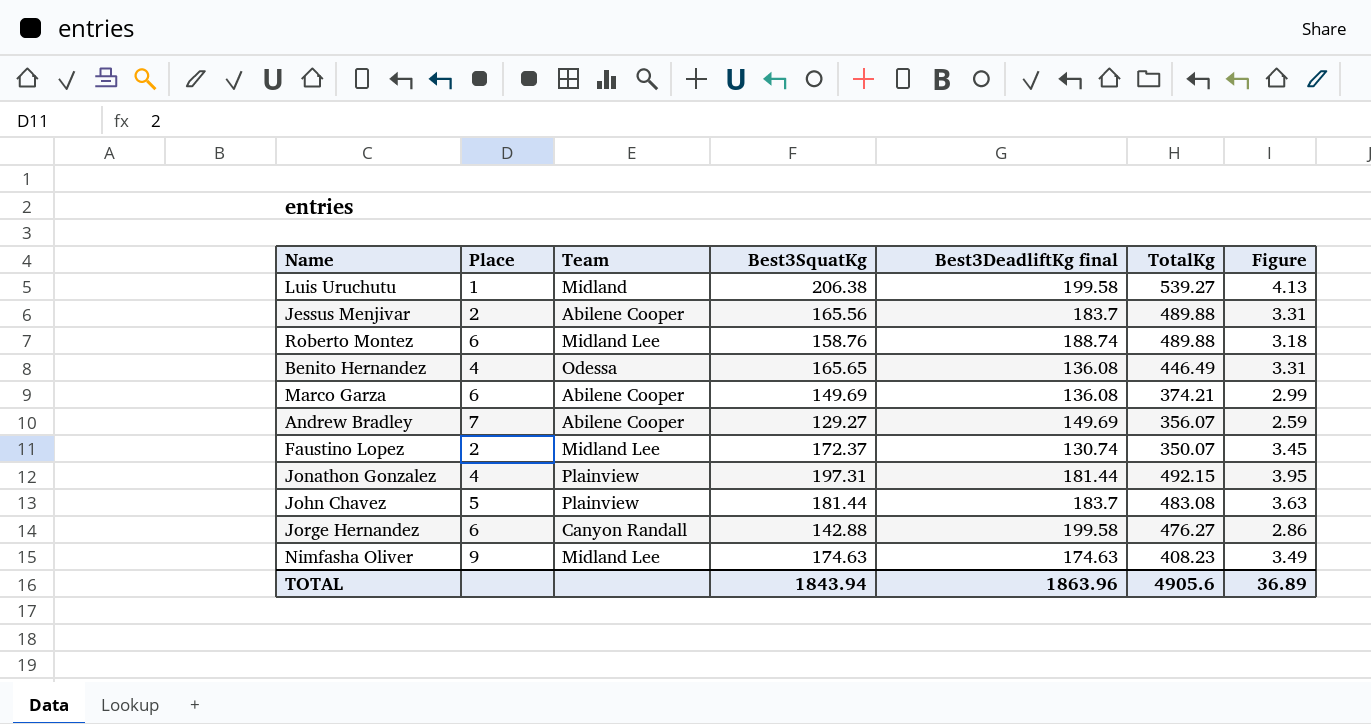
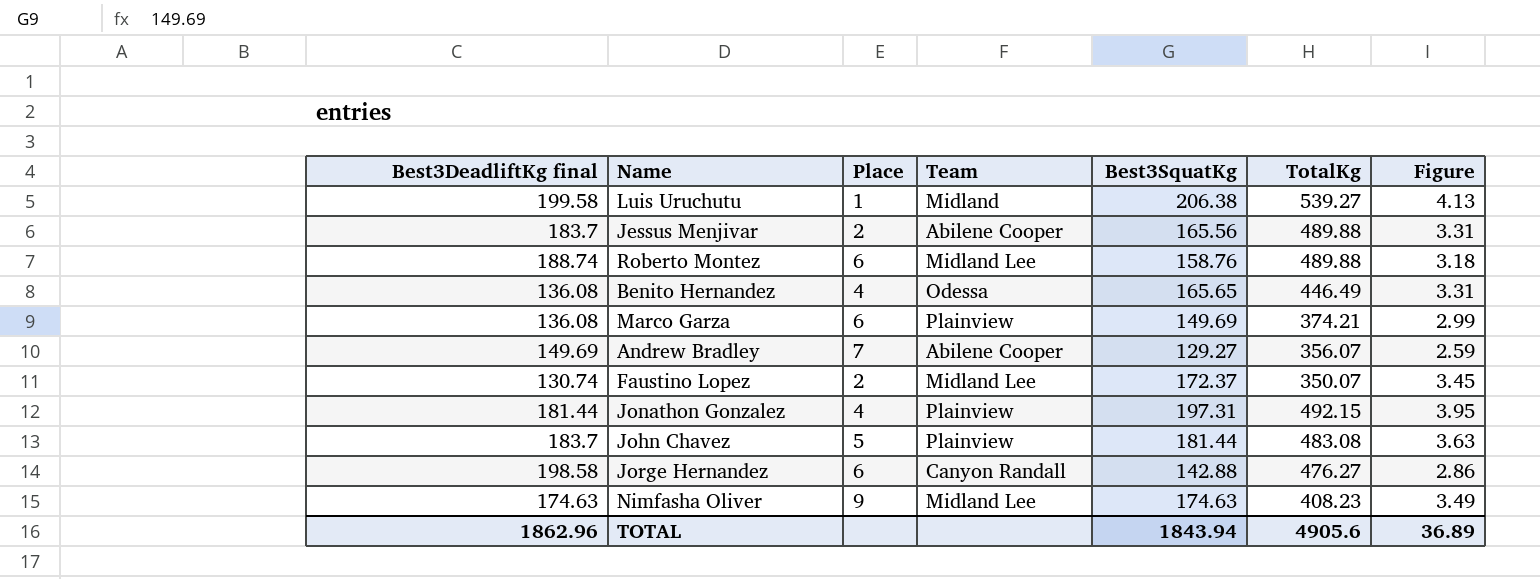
column Best3DeadliftKg final | position: 5 -> 1
Marco Garza | Team: Abilene Cooper -> Plainview
Jorge Hernandez | Best3DeadliftKg final: 199.58 -> 198.58
TOTAL | Best3DeadliftKg final: 1863.96 -> 1862.96

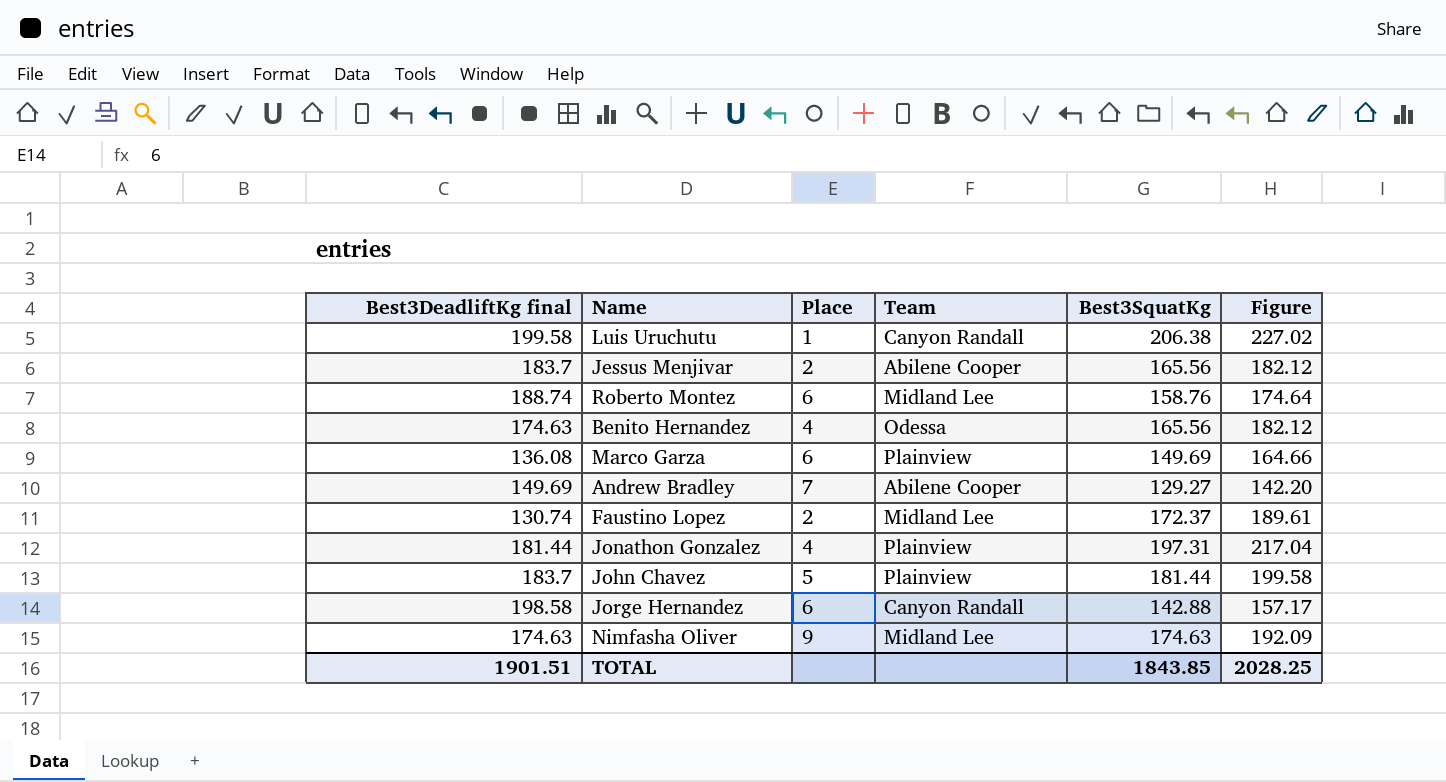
column TotalKg | position: 6 -> none
column Figure | formula: [Best3SquatKg] * 0.02 -> [Best3SquatKg] * 1.1
Luis Uruchutu | Team: Midland -> Canyon Randall
Benito Hernandez | Best3DeadliftKg final: 136.08 -> 174.63
Benito Hernandez | Best3SquatKg: 165.65 -> 165.56
TOTAL | Best3DeadliftKg final: 1862.96 -> 1901.51
TOTAL | Best3SquatKg: 1843.94 -> 1843.85
TOTAL | Figure: 36.89 -> 2028.25

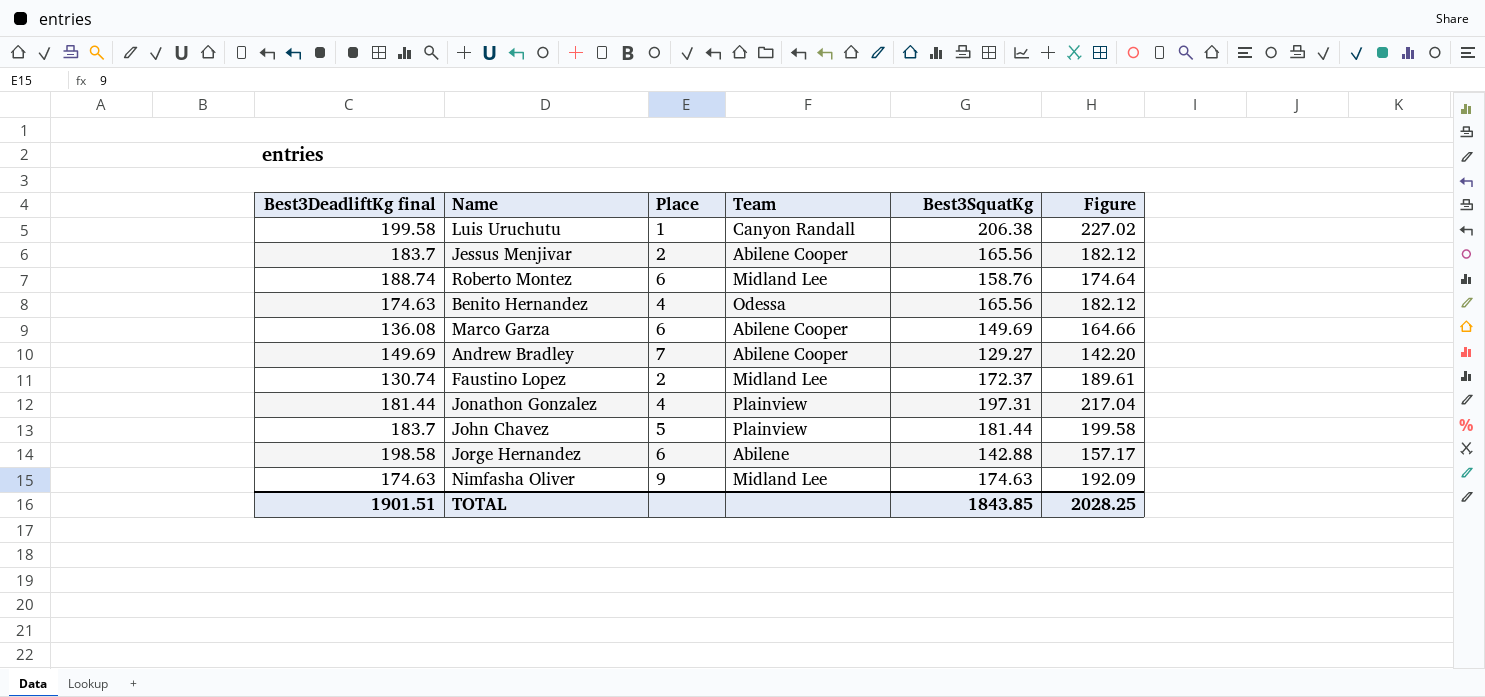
Marco Garza | Team: Plainview -> Abilene Cooper
Jorge Hernandez | Team: Canyon Randall -> Abilene

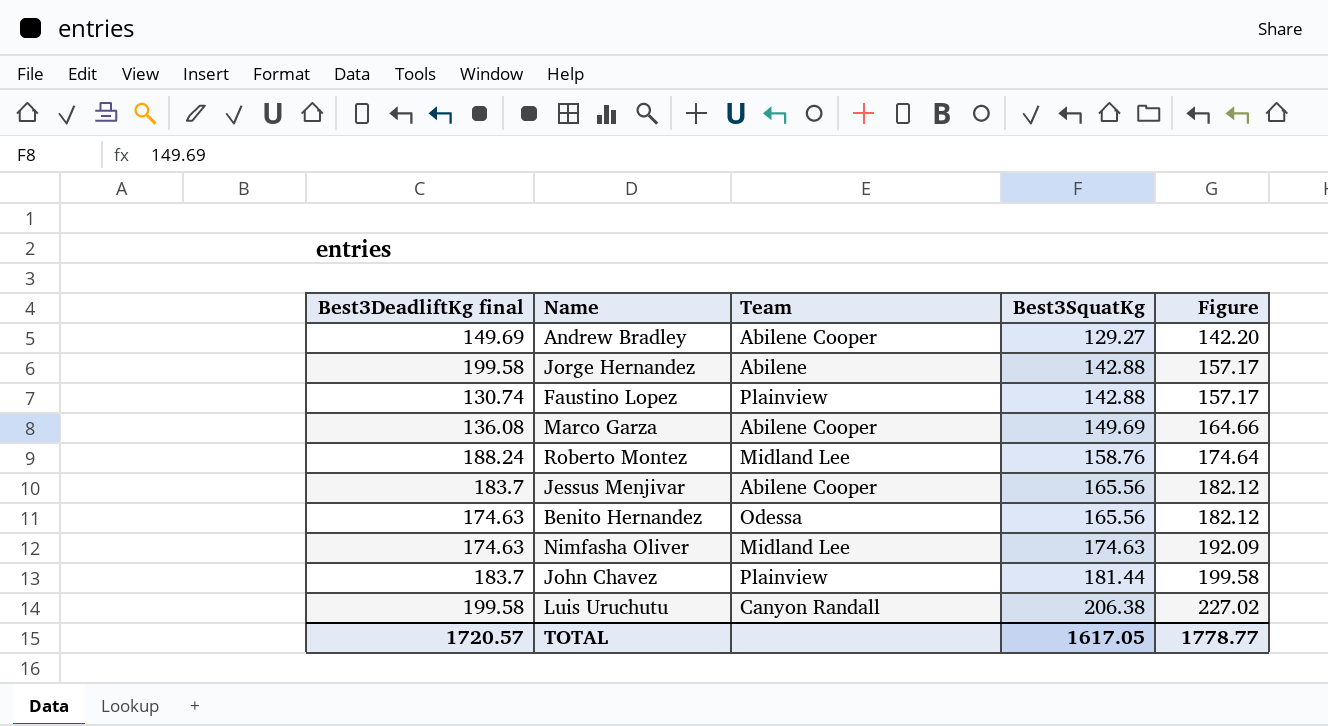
row order: none -> Best3SquatKg ascending
column Place | position: 3 -> none
row Jonathon Gonzalez: 181.44 | 4 | Plainview | 197.31 | 217.04 -> none
Jorge Hernandez | Best3DeadliftKg final: 198.58 -> 199.58
Faustino Lopez | Team: Midland Lee -> Plainview
Faustino Lopez | Best3SquatKg: 172.37 -> 142.88
Faustino Lopez | Figure: 189.61 -> 157.17
Roberto Montez | Best3DeadliftKg final: 188.74 -> 188.24
TOTAL | Best3DeadliftKg final: 1901.51 -> 1720.57
TOTAL | Best3SquatKg: 1843.85 -> 1617.05
TOTAL | Figure: 2028.25 -> 1778.77

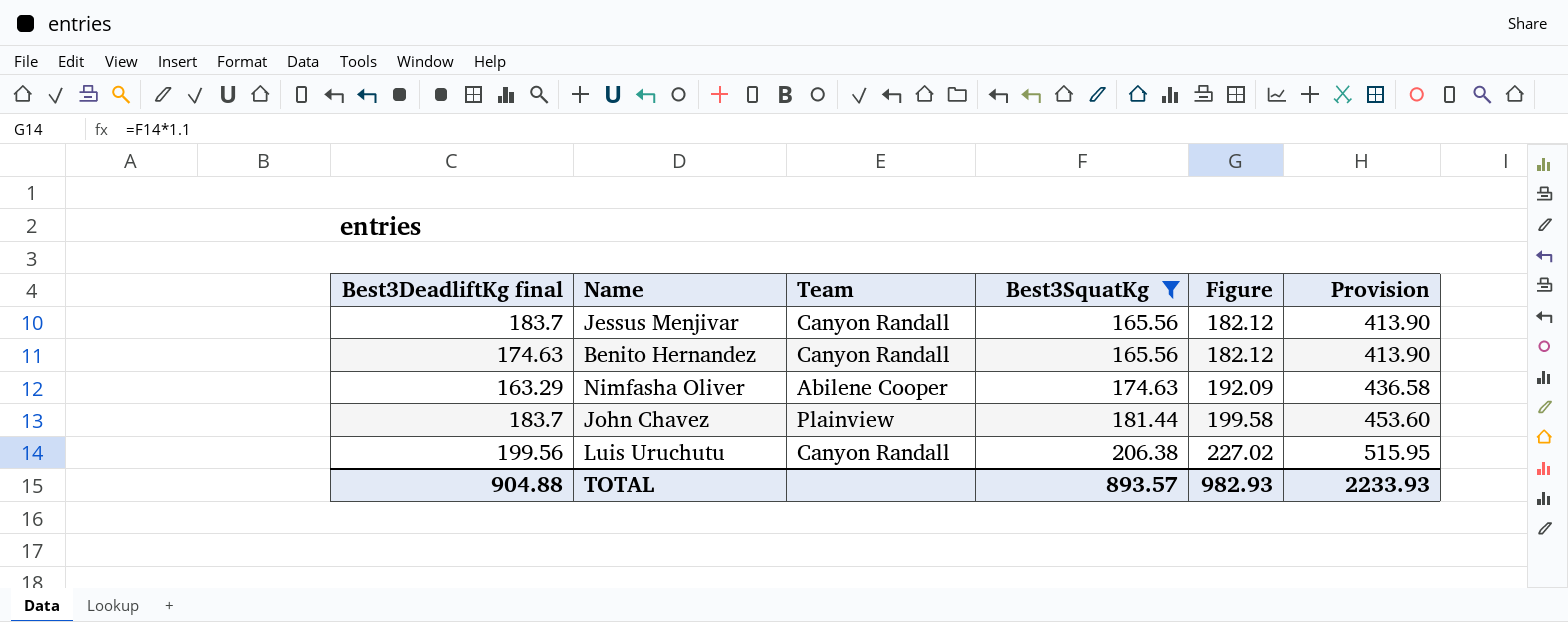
filter: none -> Best3SquatKg >= 165.56
column Provision | formula: none -> [Best3SquatKg] * 2.5
Jessus Menjivar | Team: Abilene Cooper -> Canyon Randall
Benito Hernandez | Team: Odessa -> Canyon Randall
Nimfasha Oliver | Best3DeadliftKg final: 174.63 -> 163.29
Nimfasha Oliver | Team: Midland Lee -> Abilene Cooper
Luis Uruchutu | Best3DeadliftKg final: 199.58 -> 199.56
TOTAL | Best3DeadliftKg final: 1720.57 -> 904.88
TOTAL | Best3SquatKg: 1617.05 -> 893.57
TOTAL | Figure: 1778.77 -> 982.93

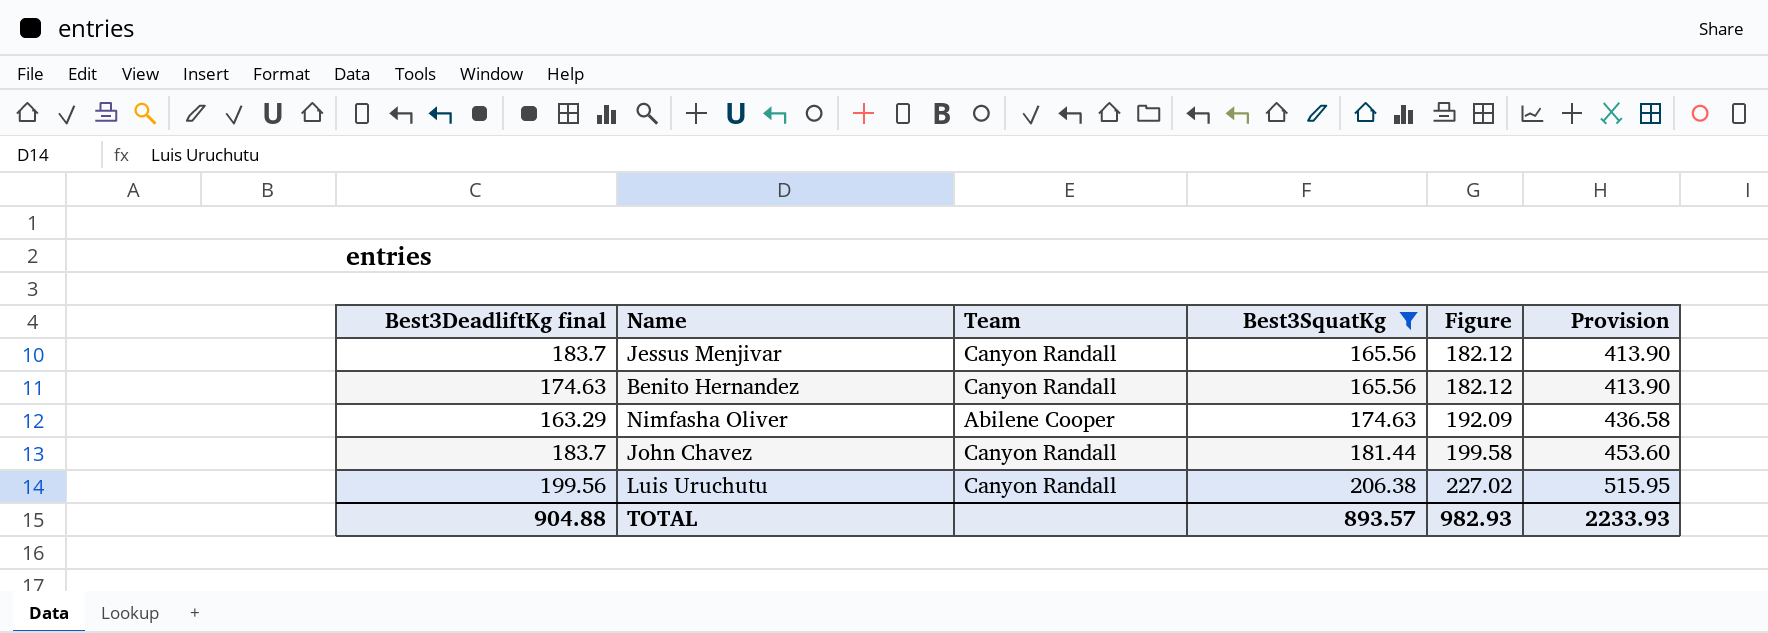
John Chavez | Team: Plainview -> Canyon Randall

